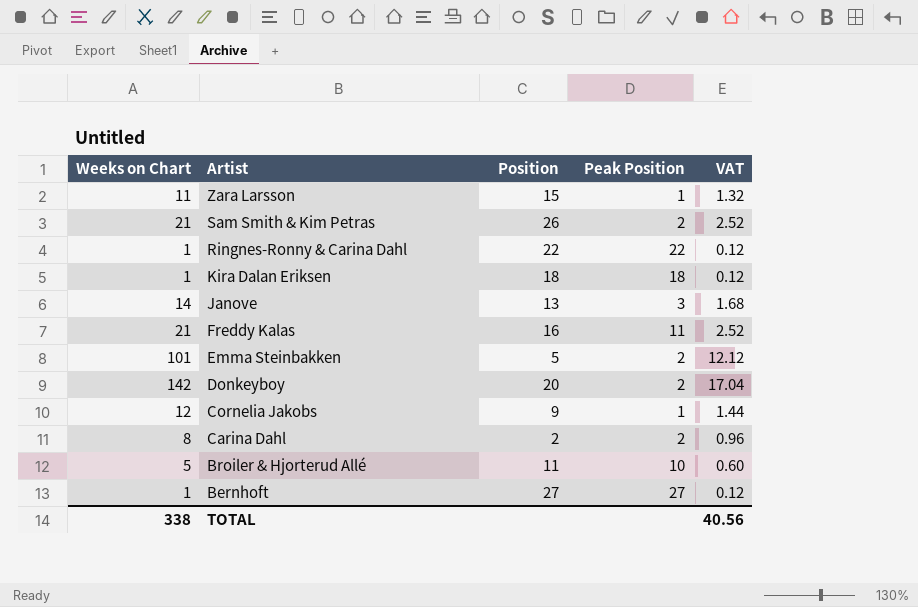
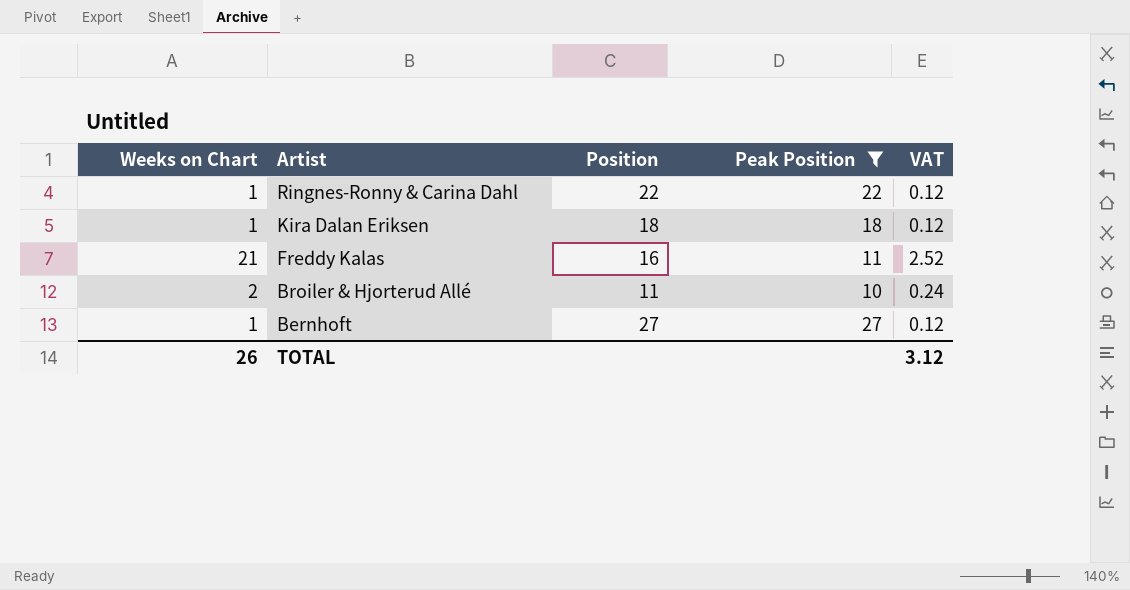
filter: none -> Peak Position >= 10
Broiler & Hjorterud Allé | Weeks on Chart: 5 -> 2
Broiler & Hjorterud Allé | VAT: 0.60 -> 0.24
TOTAL | Weeks on Chart: 338 -> 26
TOTAL | VAT: 40.56 -> 3.12

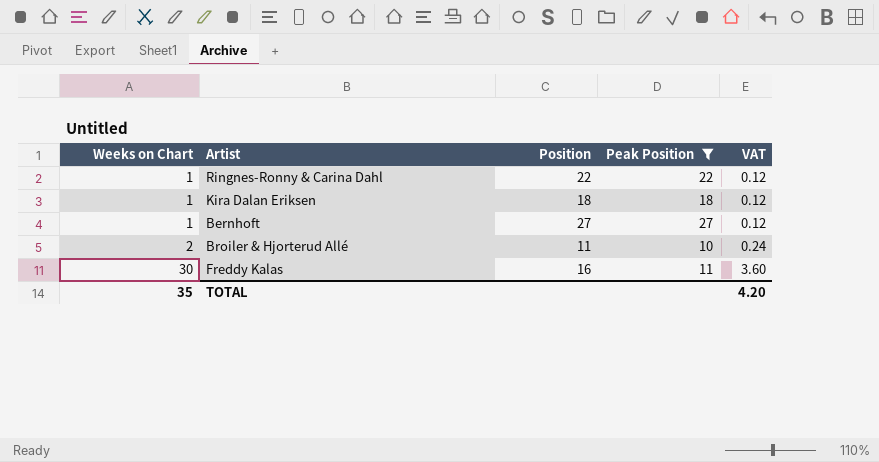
row order: Artist descending -> Weeks on Chart ascending
Freddy Kalas | Weeks on Chart: 21 -> 30
Freddy Kalas | VAT: 2.52 -> 3.60
TOTAL | Weeks on Chart: 26 -> 35
TOTAL | VAT: 3.12 -> 4.20

